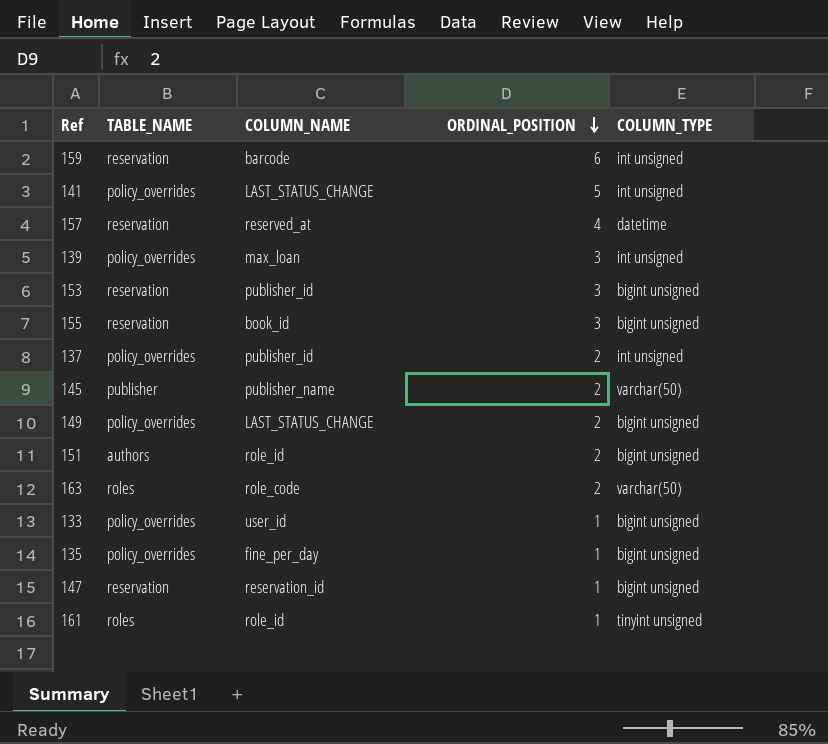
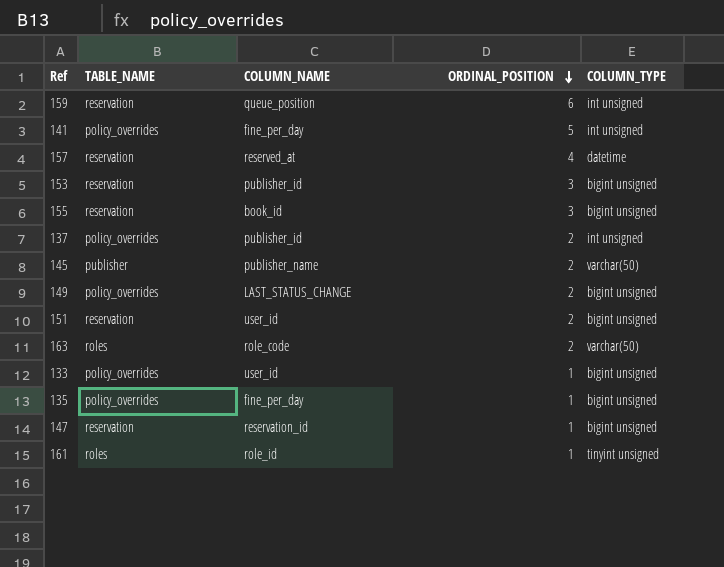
row 139: policy_overrides | max_loan | 3 | int unsigned -> none
159 | COLUMN_NAME: barcode -> queue_position
141 | COLUMN_NAME: LAST_STATUS_CHANGE -> fine_per_day
151 | TABLE_NAME: authors -> reservation
151 | COLUMN_NAME: role_id -> user_id

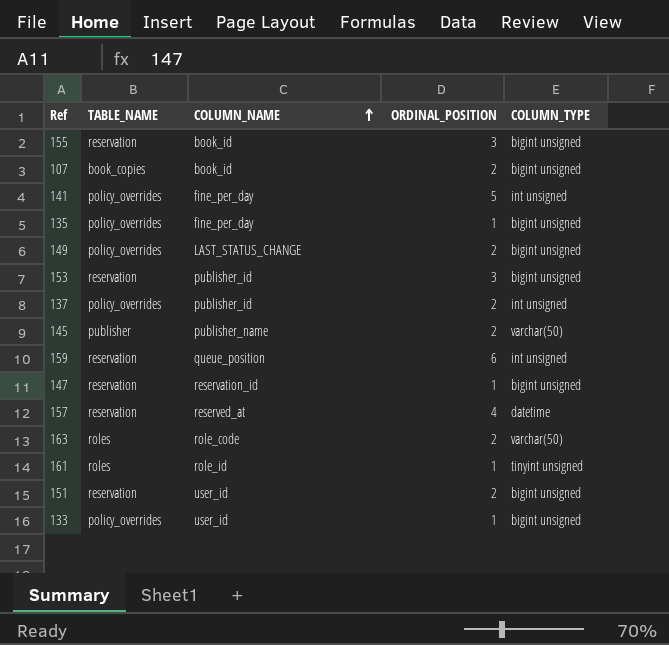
row order: ORDINAL_POSITION descending -> COLUMN_NAME ascending
row 107: none -> book_copies | book_id | 2 | bigint unsigned

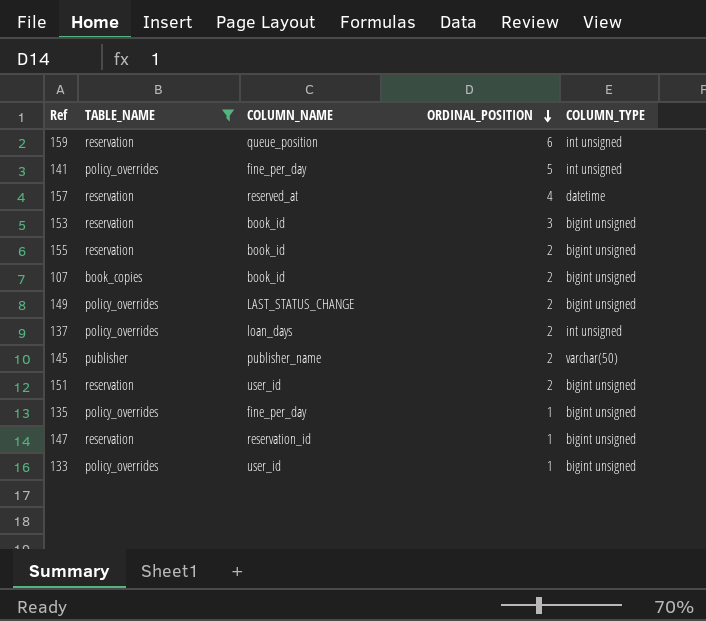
filter: none -> TABLE_NAME != roles
row order: COLUMN_NAME ascending -> ORDINAL_POSITION descending
153 | COLUMN_NAME: publisher_id -> book_id
155 | ORDINAL_POSITION: 3 -> 2
137 | COLUMN_NAME: publisher_id -> loan_days

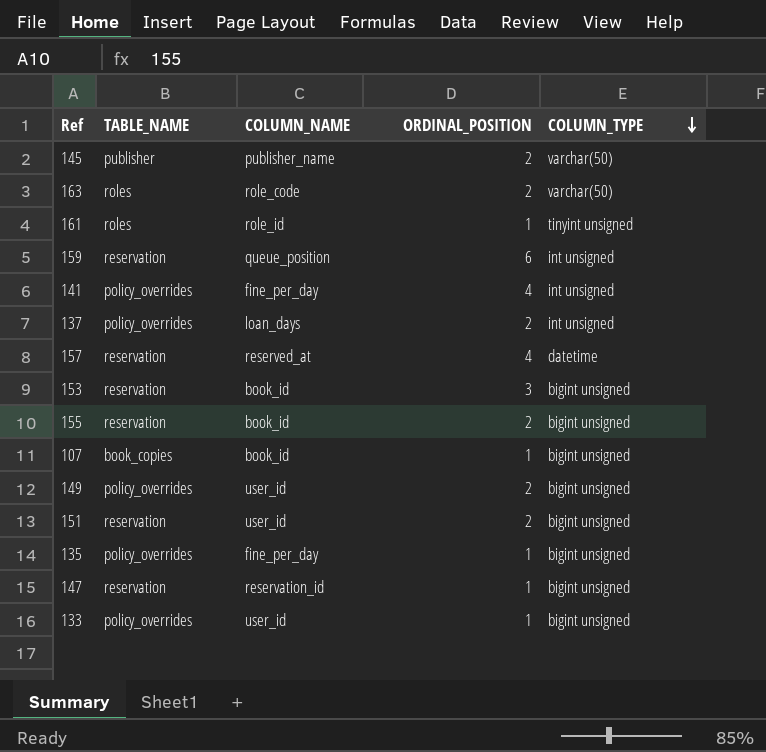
filter: TABLE_NAME != roles -> none
row order: ORDINAL_POSITION descending -> COLUMN_TYPE descending
141 | ORDINAL_POSITION: 5 -> 4
107 | ORDINAL_POSITION: 2 -> 1
149 | COLUMN_NAME: LAST_STATUS_CHANGE -> user_id

